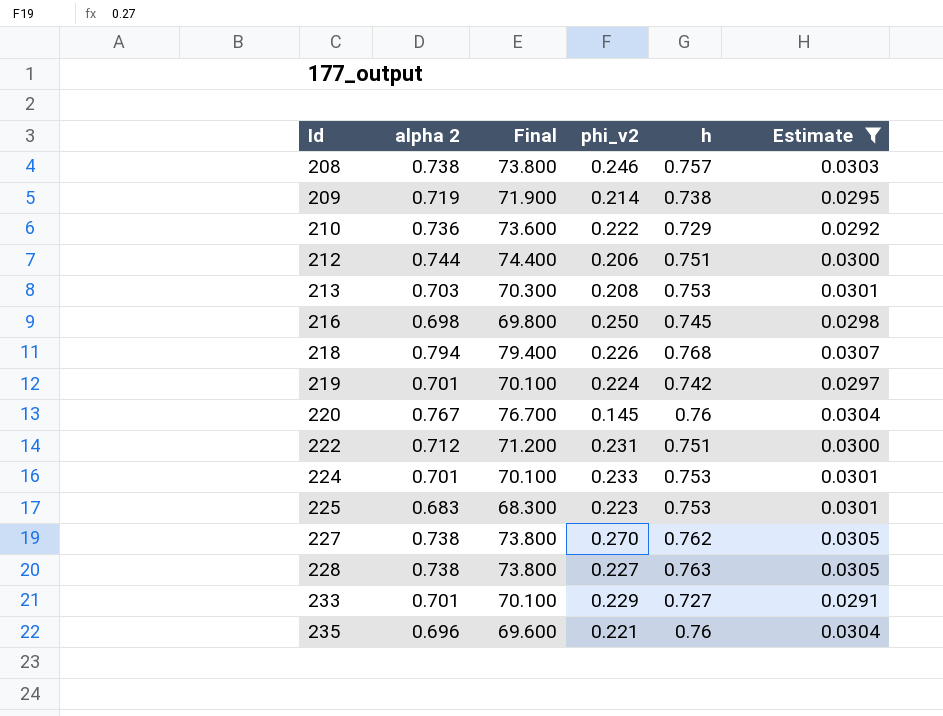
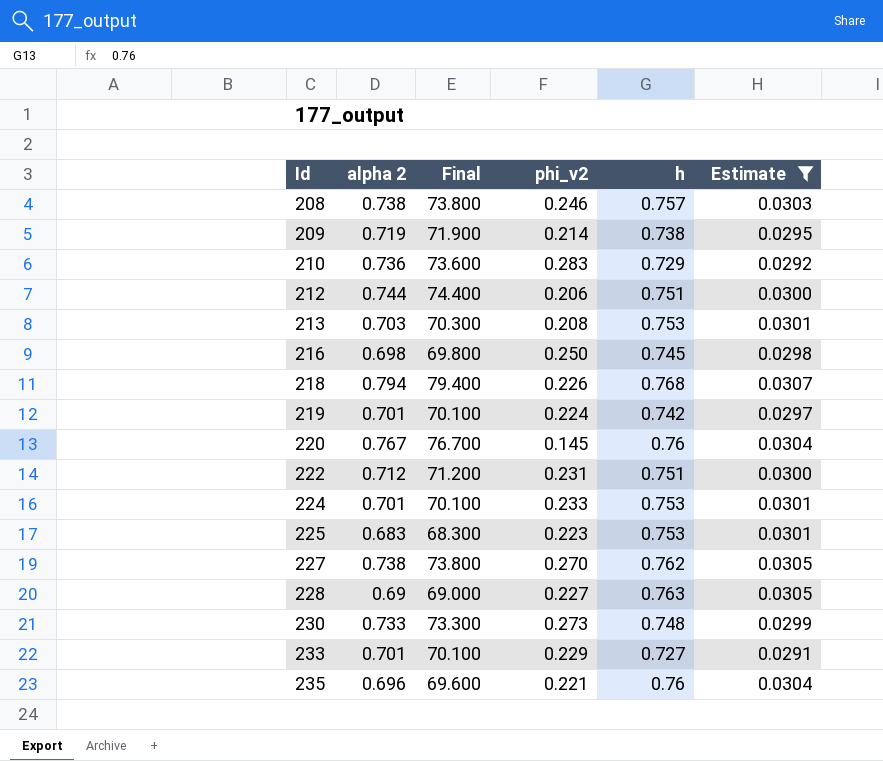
210 | phi_v2: 0.222 -> 0.283
228 | alpha 2: 0.738 -> 0.69
228 | Final: 73.800 -> 69.000
row 230: none -> 0.733 | 73.300 | 0.273 | 0.748 | 0.0299

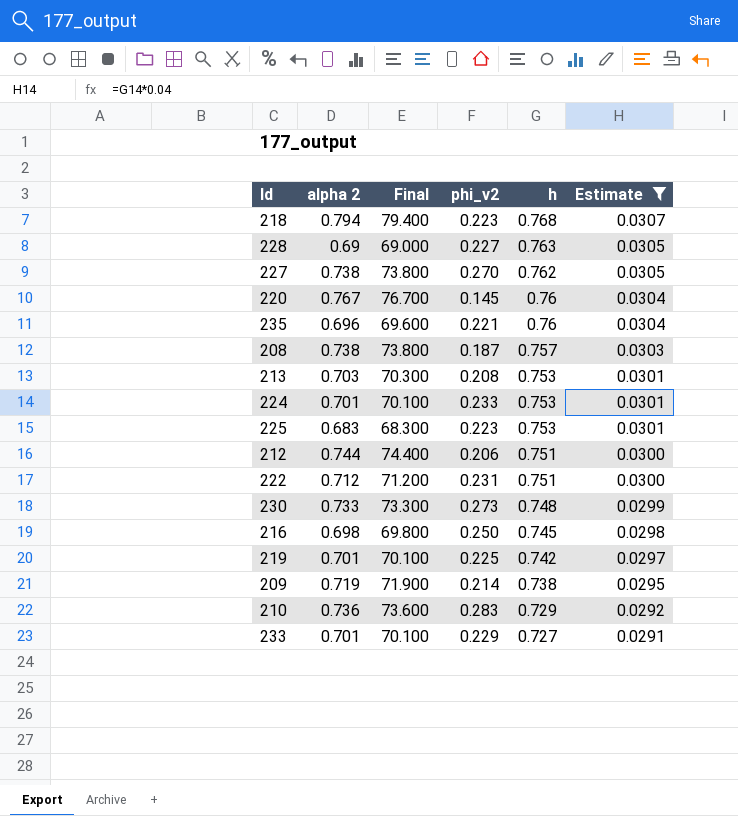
row order: Id ascending -> h descending
218 | phi_v2: 0.226 -> 0.223
208 | phi_v2: 0.246 -> 0.187
219 | phi_v2: 0.224 -> 0.225

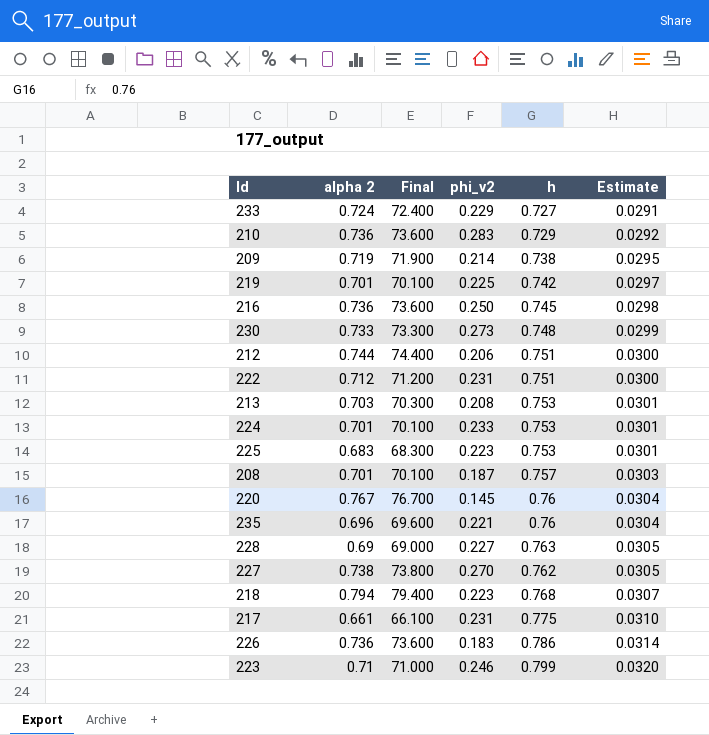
filter: Estimate <= 0.0307 -> none
row order: h descending -> Estimate ascending
233 | alpha 2: 0.701 -> 0.724
233 | Final: 70.100 -> 72.400
216 | alpha 2: 0.698 -> 0.736
216 | Final: 69.800 -> 73.600
208 | alpha 2: 0.738 -> 0.701
208 | Final: 73.800 -> 70.100

